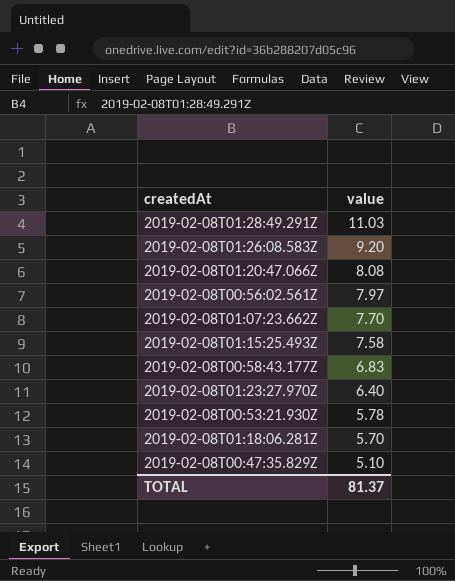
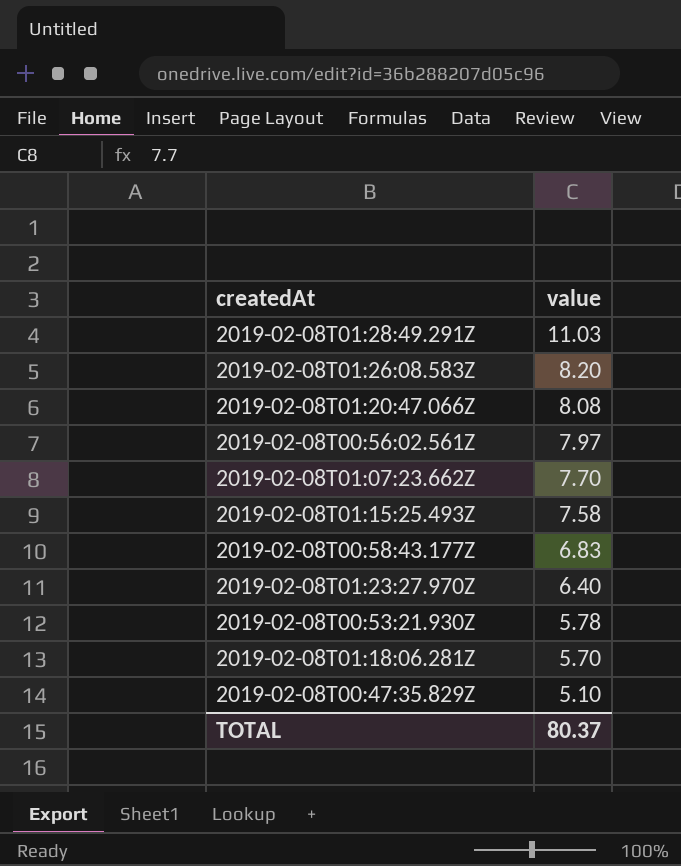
2019-02-08T01:26:08.583Z | value: 9.20 -> 8.20
TOTAL | value: 81.37 -> 80.37

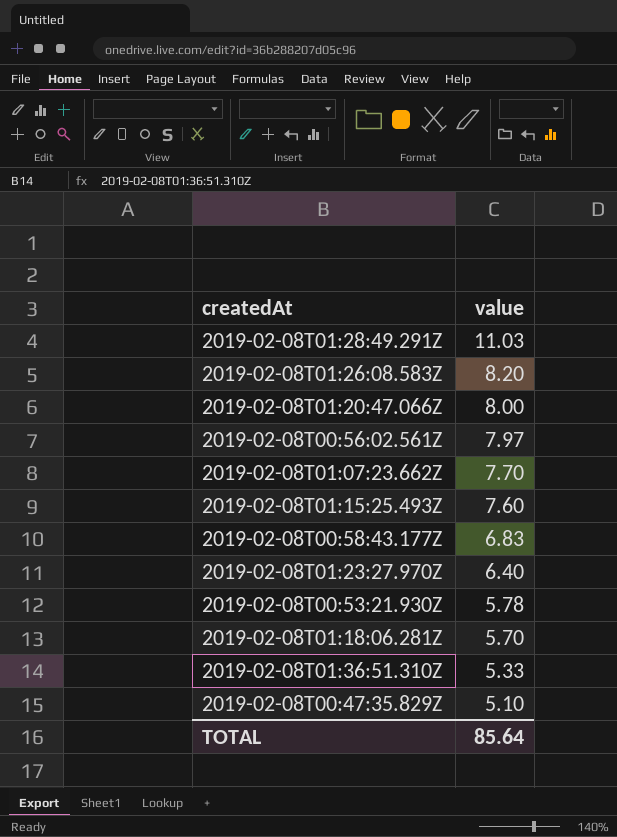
2019-02-08T01:20:47.066Z | value: 8.08 -> 8.00
2019-02-08T01:15:25.493Z | value: 7.58 -> 7.60
row 2019-02-08T01:36:51.310Z: none -> 5.33
TOTAL | value: 80.37 -> 85.64

